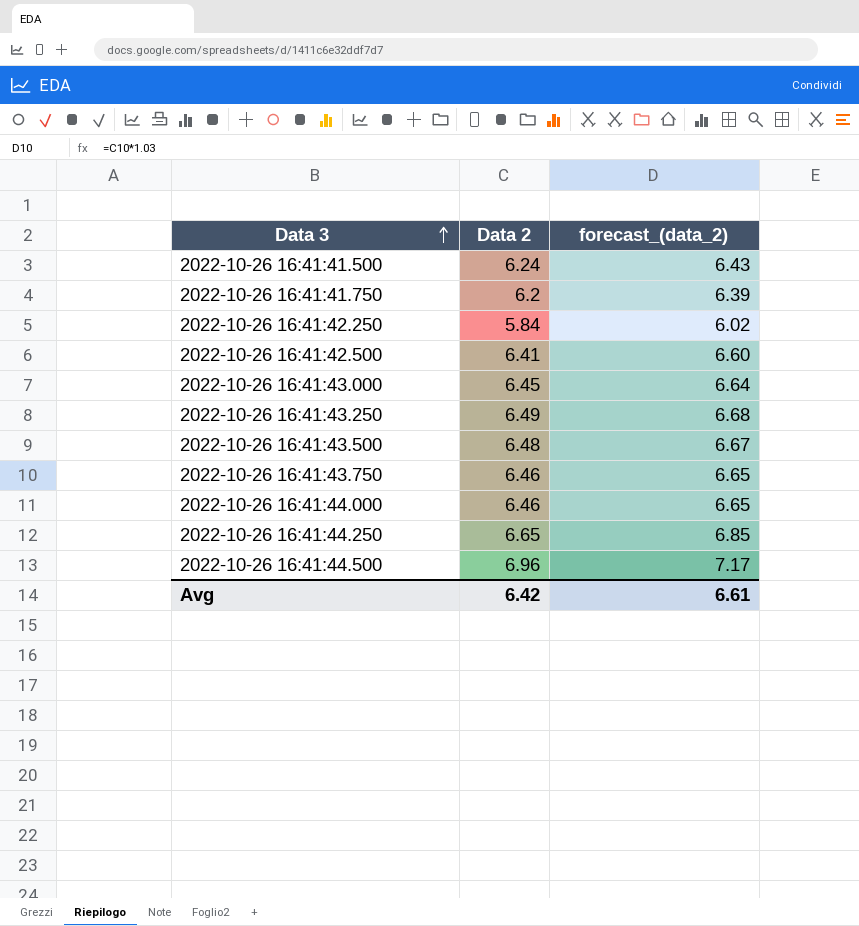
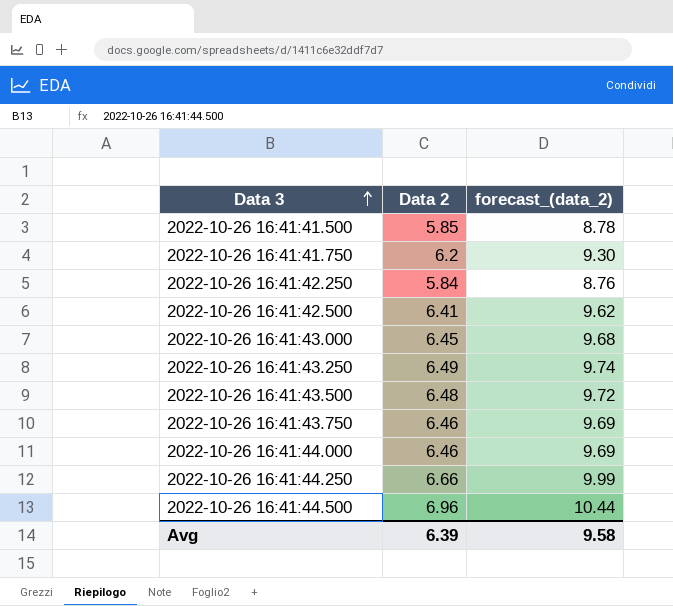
column forecast_(data_2) | formula: [Data 2] * 1.03 -> [Data 2] * 1.5
2022-10-26 16:41:41.500 | Data 2: 6.24 -> 5.85
2022-10-26 16:41:44.250 | Data 2: 6.65 -> 6.66
Avg | Data 2: 6.42 -> 6.39
Avg | forecast_(data_2): 6.61 -> 9.58

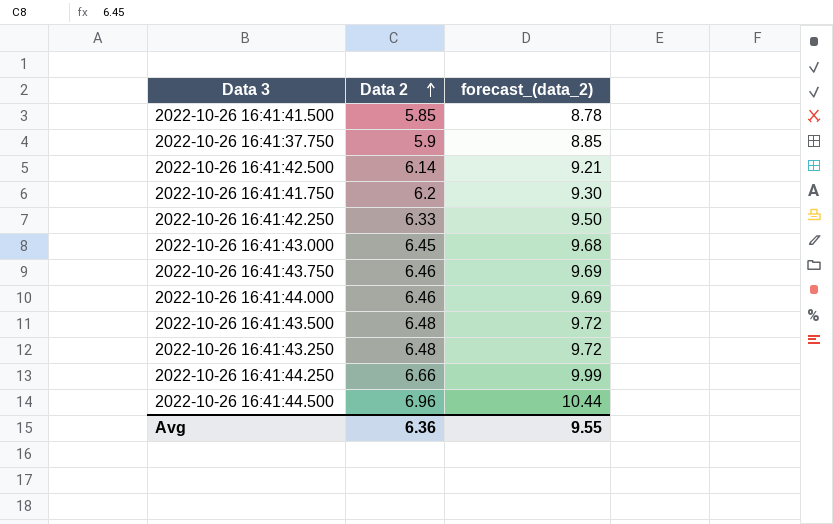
row order: Data 3 ascending -> Data 2 ascending
row 2022-10-26 16:41:37.750: none -> 5.9 | 8.85
2022-10-26 16:41:42.500 | Data 2: 6.41 -> 6.14
2022-10-26 16:41:42.500 | forecast_(data_2): 9.62 -> 9.21
2022-10-26 16:41:42.250 | Data 2: 5.84 -> 6.33
2022-10-26 16:41:42.250 | forecast_(data_2): 8.76 -> 9.50
2022-10-26 16:41:43.250 | Data 2: 6.49 -> 6.48
2022-10-26 16:41:43.250 | forecast_(data_2): 9.74 -> 9.72
Avg | Data 2: 6.39 -> 6.36
Avg | forecast_(data_2): 9.58 -> 9.55

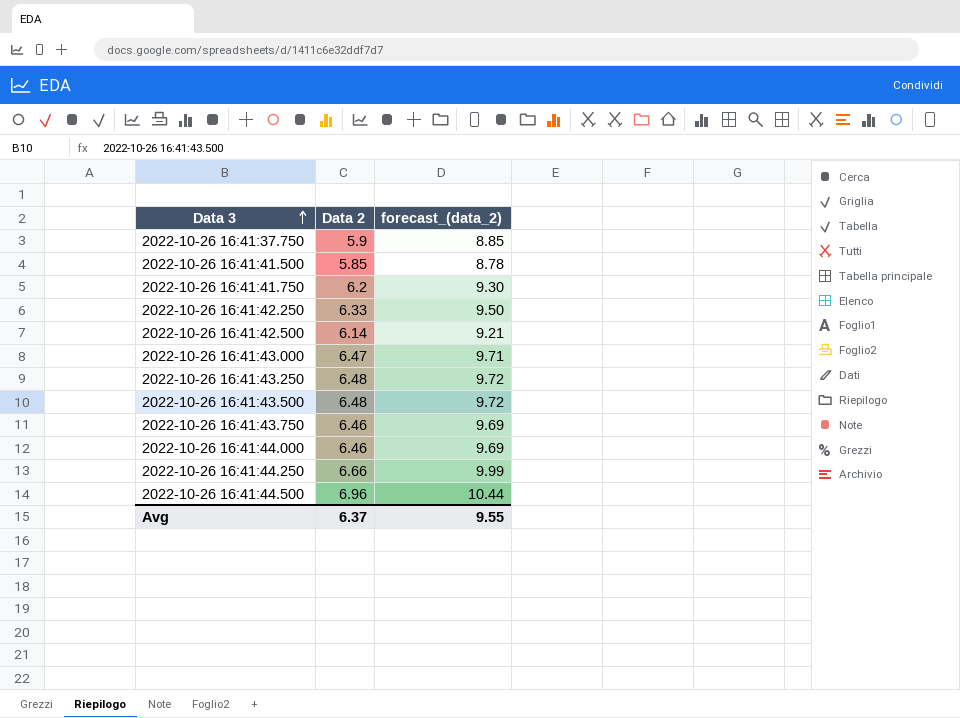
row order: Data 2 ascending -> Data 3 ascending
2022-10-26 16:41:43.000 | Data 2: 6.45 -> 6.47
2022-10-26 16:41:43.000 | forecast_(data_2): 9.68 -> 9.71
Avg | Data 2: 6.36 -> 6.37

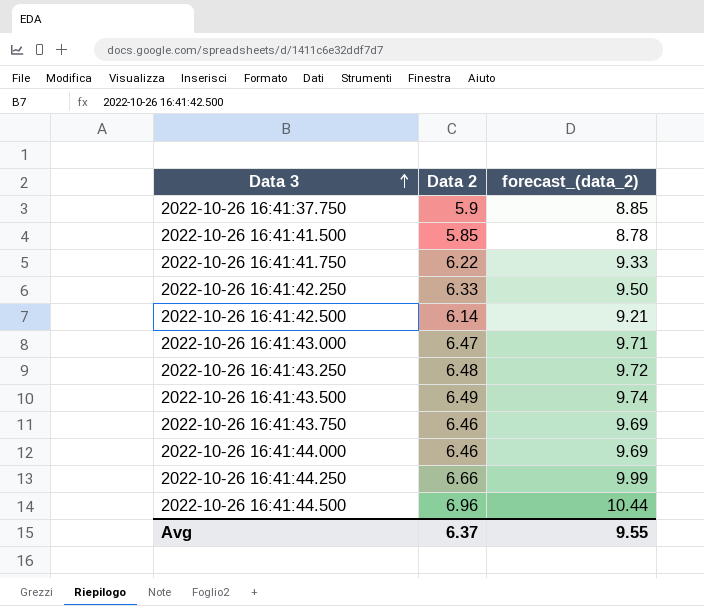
2022-10-26 16:41:41.750 | Data 2: 6.2 -> 6.22
2022-10-26 16:41:41.750 | forecast_(data_2): 9.30 -> 9.33
2022-10-26 16:41:43.500 | Data 2: 6.48 -> 6.49
2022-10-26 16:41:43.500 | forecast_(data_2): 9.72 -> 9.74

